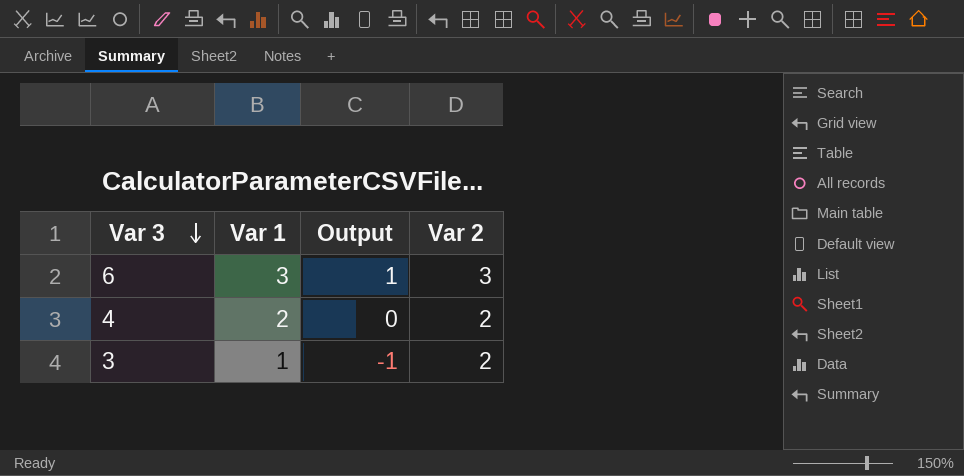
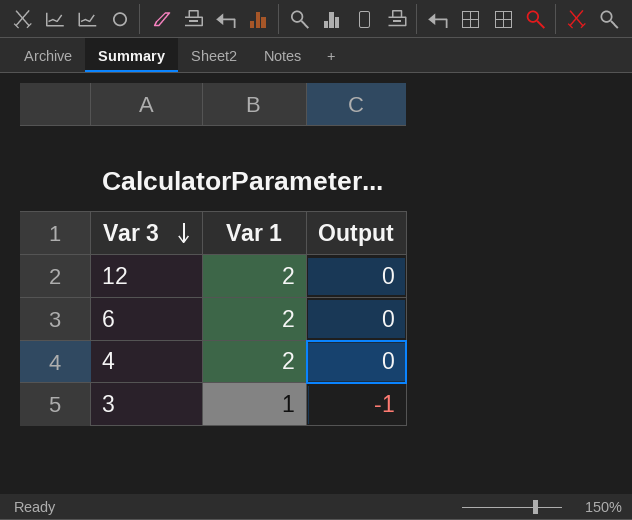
column Var 2 | position: 4 -> none
row 12: none -> 2 | 0
6 | Var 1: 3 -> 2
6 | Output: 1 -> 0

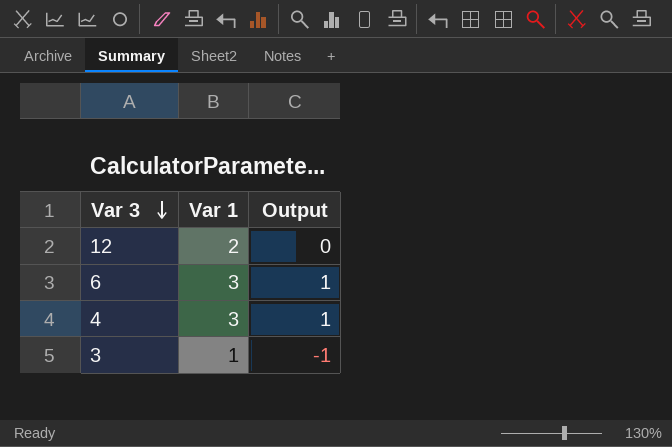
6 | Var 1: 2 -> 3
6 | Output: 0 -> 1
4 | Var 1: 2 -> 3
4 | Output: 0 -> 1

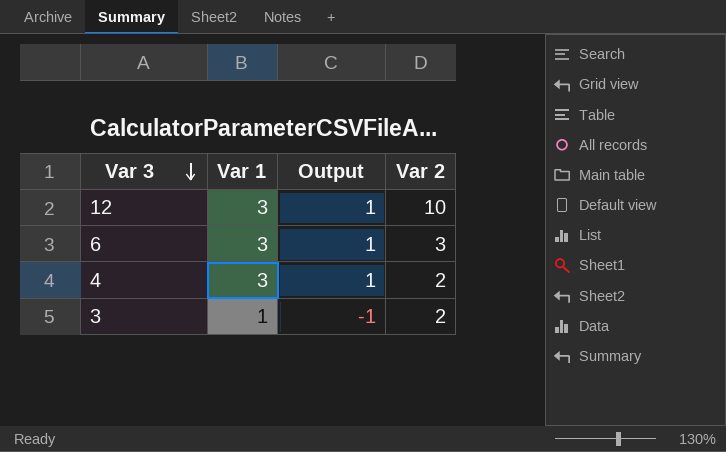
column Var 2 | position: none -> 4
12 | Var 1: 2 -> 3
12 | Output: 0 -> 1

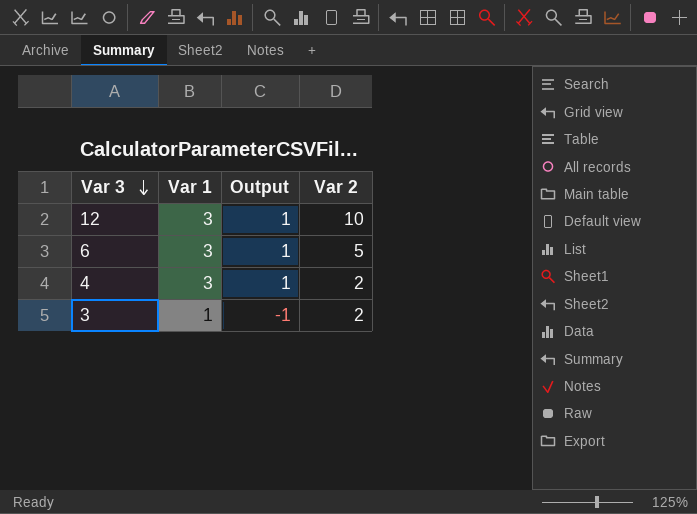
6 | Var 2: 3 -> 5

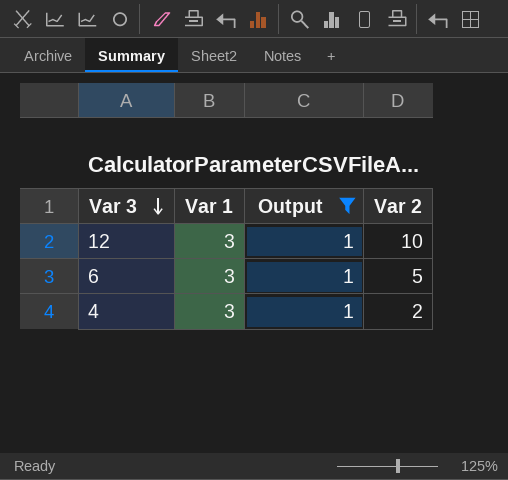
filter: none -> Output = 1

